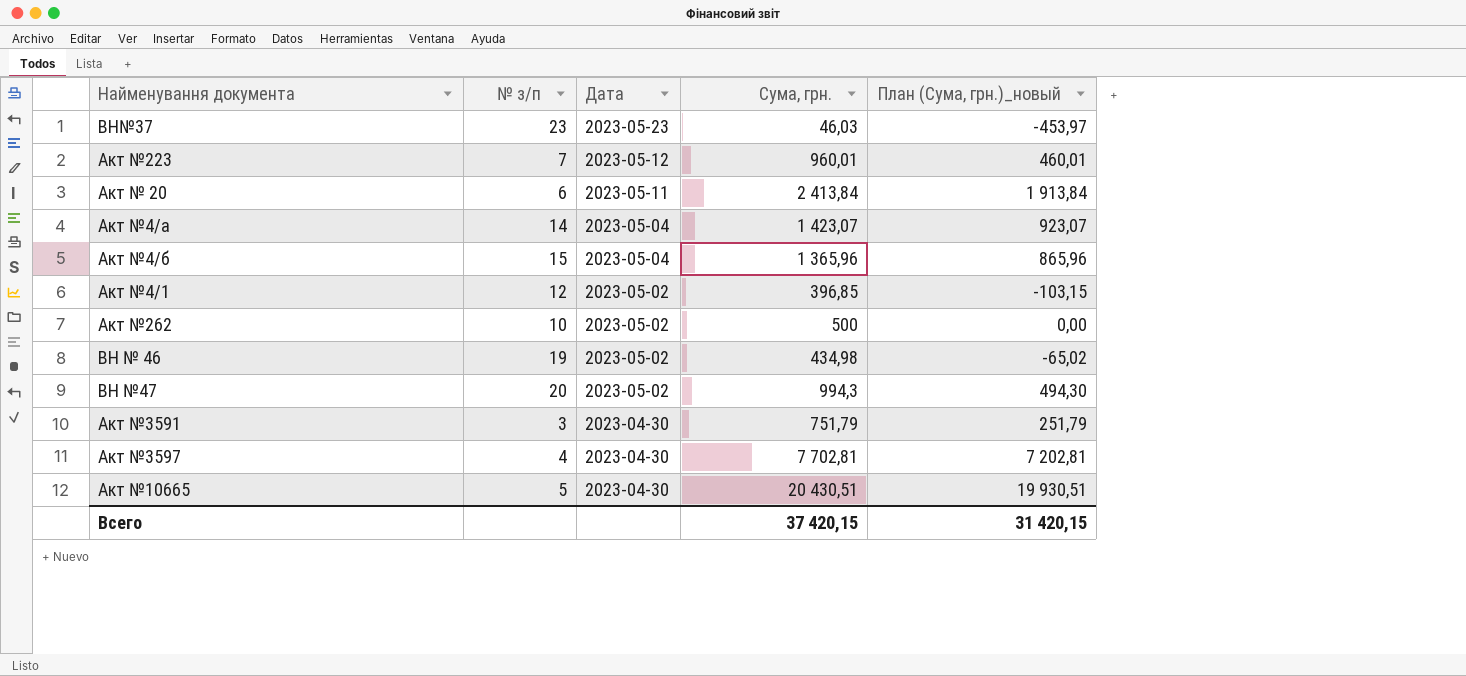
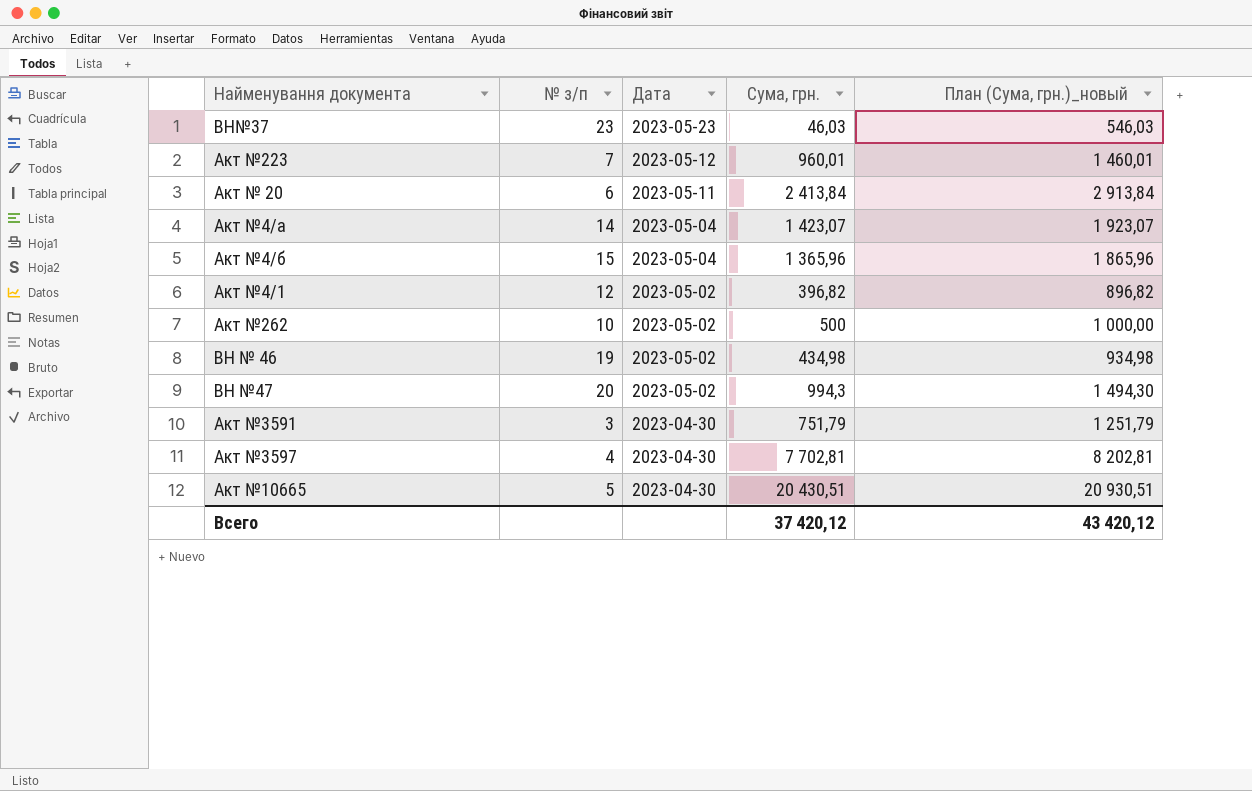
column План (Сума, грн.)_новый | formula: [Сума, грн.] - 500 -> [Сума, грн.] + 500
Акт №4/1 | Сума, грн.: 396,85 -> 396,82
Всего | Сума, грн.: 37 420,15 -> 37 420,12
Всего | План (Сума, грн.)_новый: 31 420,15 -> 43 420,12

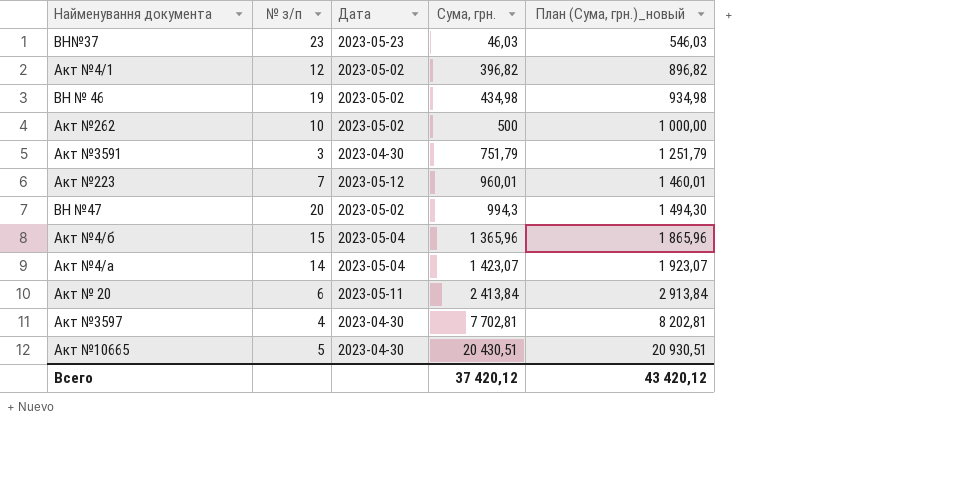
row order: Дата descending -> Сума, грн. ascending

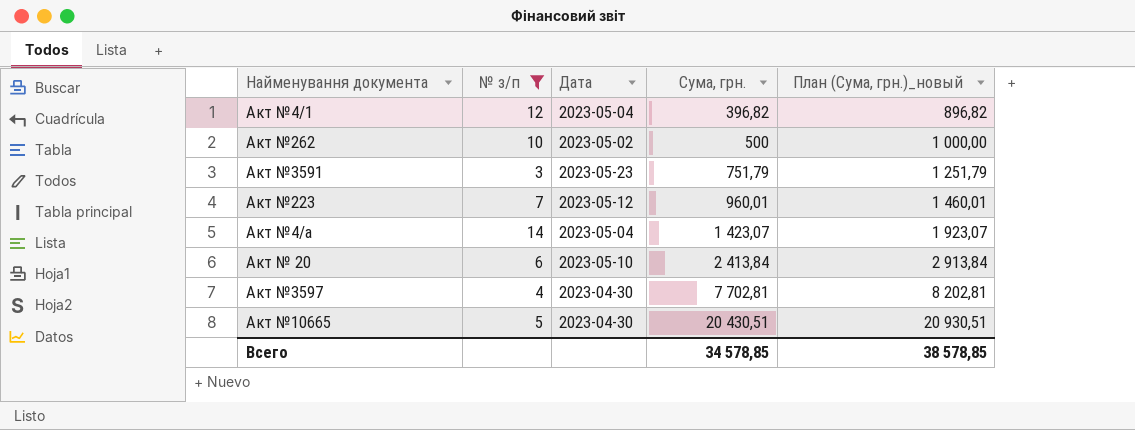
filter: none -> № з/п <= 14
Акт №4/1 | Дата: 2023-05-02 -> 2023-05-04
Акт №3591 | Дата: 2023-04-30 -> 2023-05-23
Акт № 20 | Дата: 2023-05-11 -> 2023-05-10
Всего | Сума, грн.: 37 420,12 -> 34 578,85
Всего | План (Сума, грн.)_новый: 43 420,12 -> 38 578,85

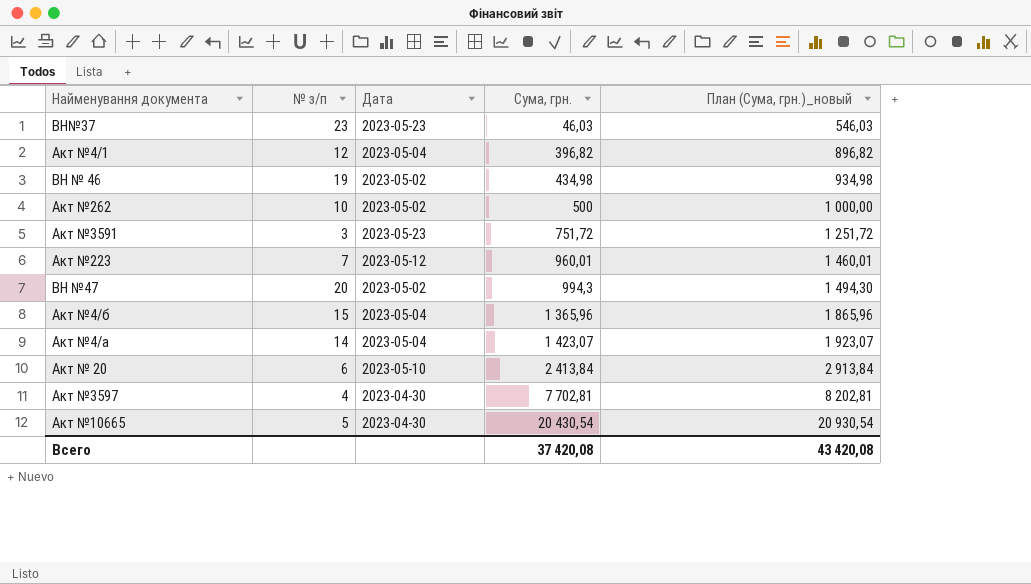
filter: № з/п <= 14 -> none
Акт №3591 | Сума, грн.: 751,79 -> 751,72
Акт №3591 | План (Сума, грн.)_новый: 1 251,79 -> 1 251,72
Акт №10665 | Сума, грн.: 20 430,51 -> 20 430,54
Акт №10665 | План (Сума, грн.)_новый: 20 930,51 -> 20 930,54
Всего | Сума, грн.: 34 578,85 -> 37 420,08
Всего | План (Сума, грн.)_новый: 38 578,85 -> 43 420,08

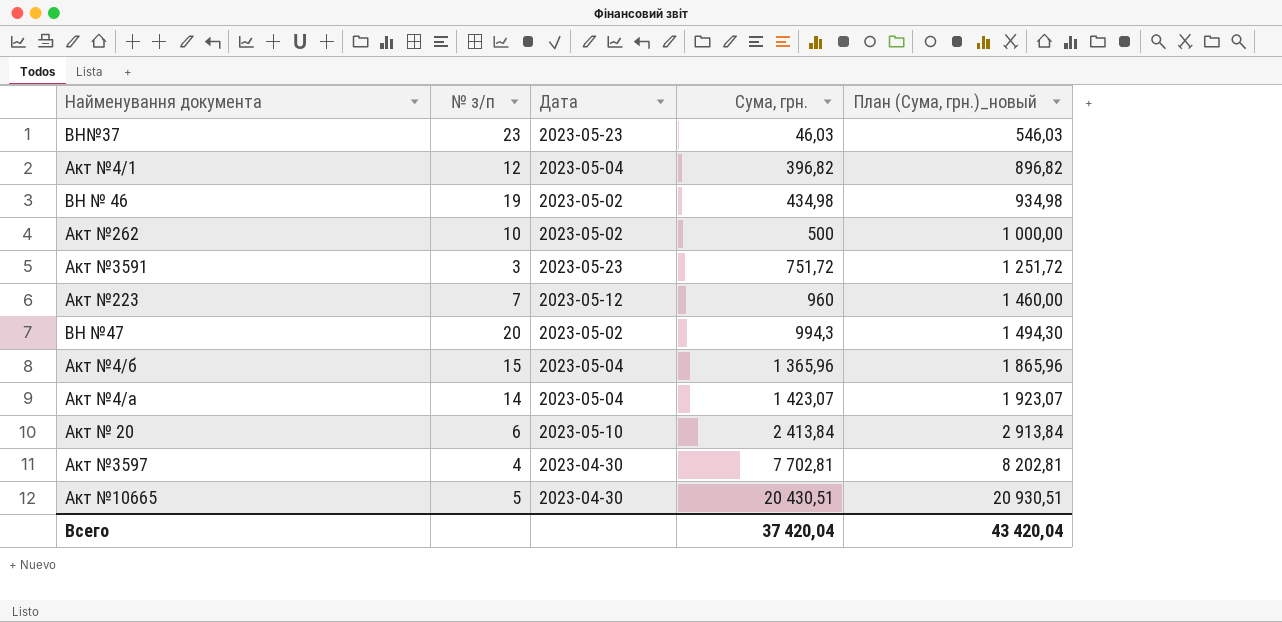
Акт №223 | Сума, грн.: 960,01 -> 960
Акт №223 | План (Сума, грн.)_новый: 1 460,01 -> 1 460,00
Акт №10665 | Сума, грн.: 20 430,54 -> 20 430,51
Акт №10665 | План (Сума, грн.)_новый: 20 930,54 -> 20 930,51
Всего | Сума, грн.: 37 420,08 -> 37 420,04
Всего | План (Сума, грн.)_новый: 43 420,08 -> 43 420,04

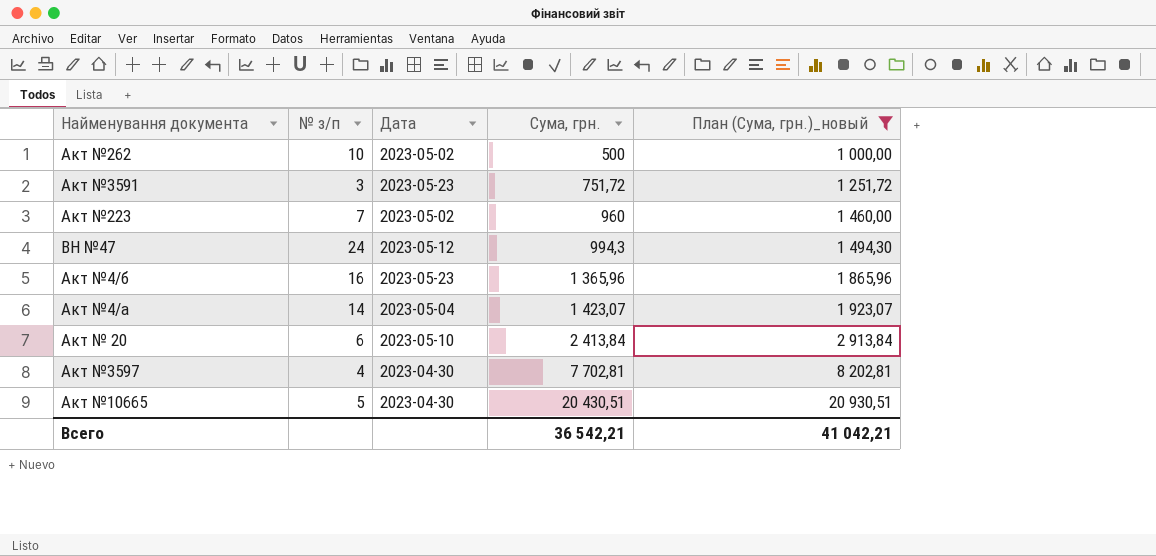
filter: none -> План (Сума, грн.)_новый >= 1 000,00
Акт №223 | Дата: 2023-05-12 -> 2023-05-02
ВН №47 | № з/п: 20 -> 24
ВН №47 | Дата: 2023-05-02 -> 2023-05-12
Акт №4/б | № з/п: 15 -> 16
Акт №4/б | Дата: 2023-05-04 -> 2023-05-23
Всего | Сума, грн.: 37 420,04 -> 36 542,21
Всего | План (Сума, грн.)_новый: 43 420,04 -> 41 042,21

